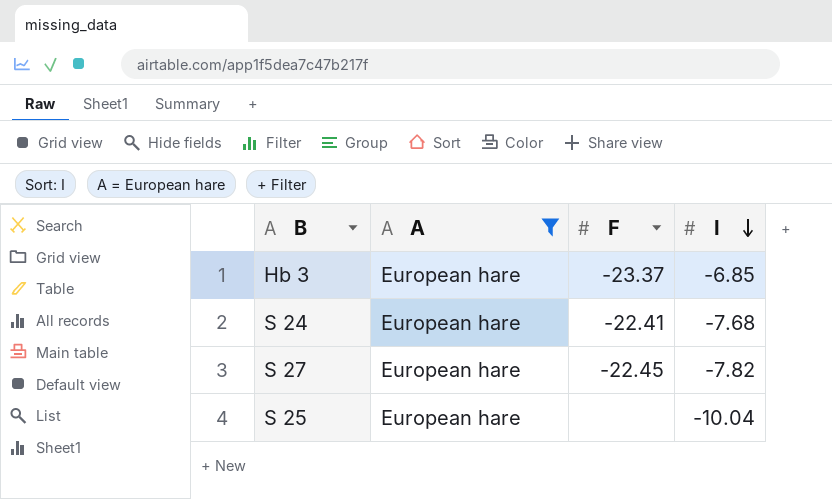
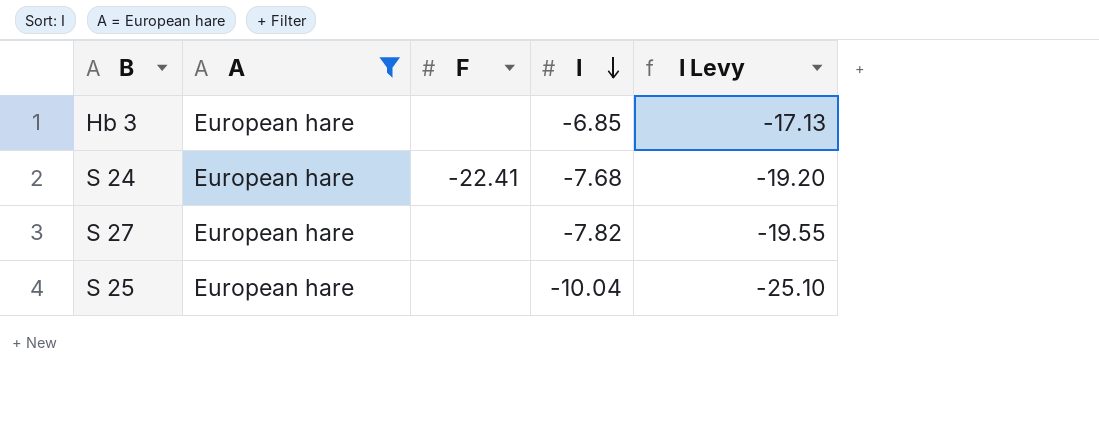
column I Levy | formula: none -> [I] * 2.5
Hb 3 | F: -23.37 -> none
S 27 | F: -22.45 -> none

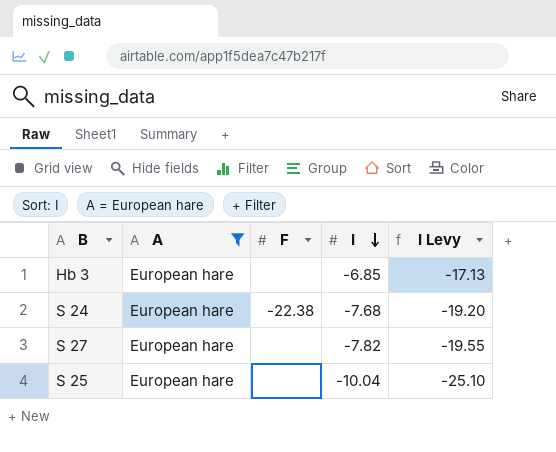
S 24 | F: -22.41 -> -22.38

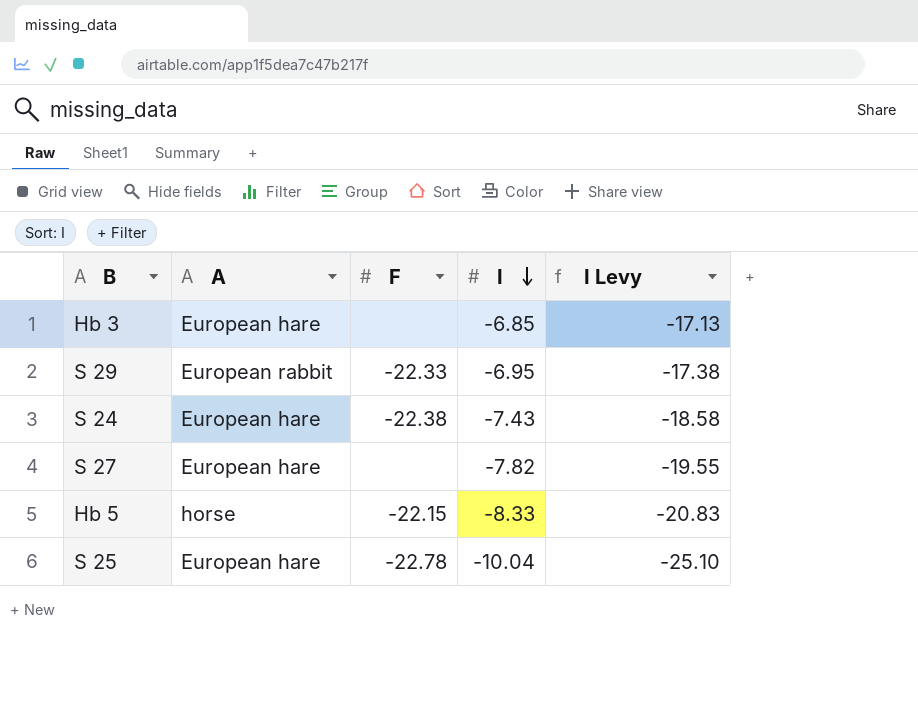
filter: A = European hare -> none
S 24 | I: -7.68 -> -7.43
S 24 | I Levy: -19.20 -> -18.58
S 25 | F: none -> -22.78

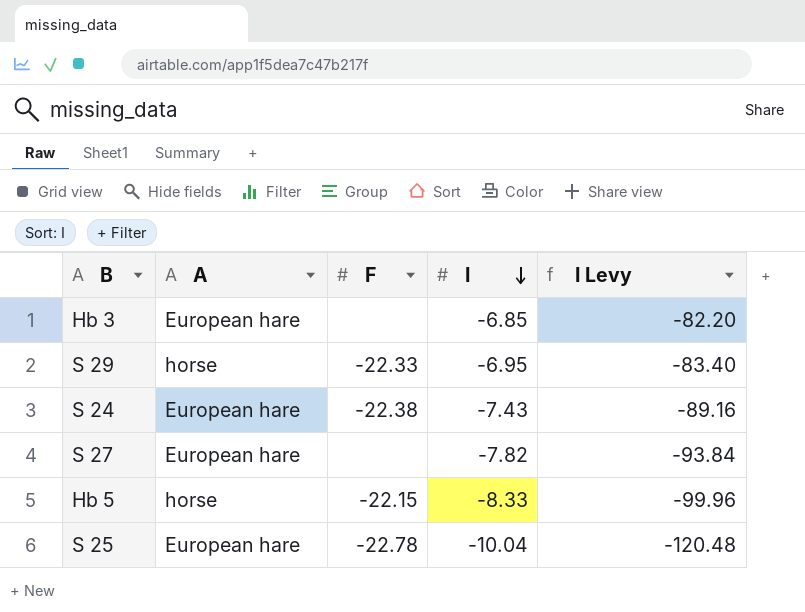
column I Levy | formula: [I] * 2.5 -> [I] * 12
S 29 | A: European rabbit -> horse

